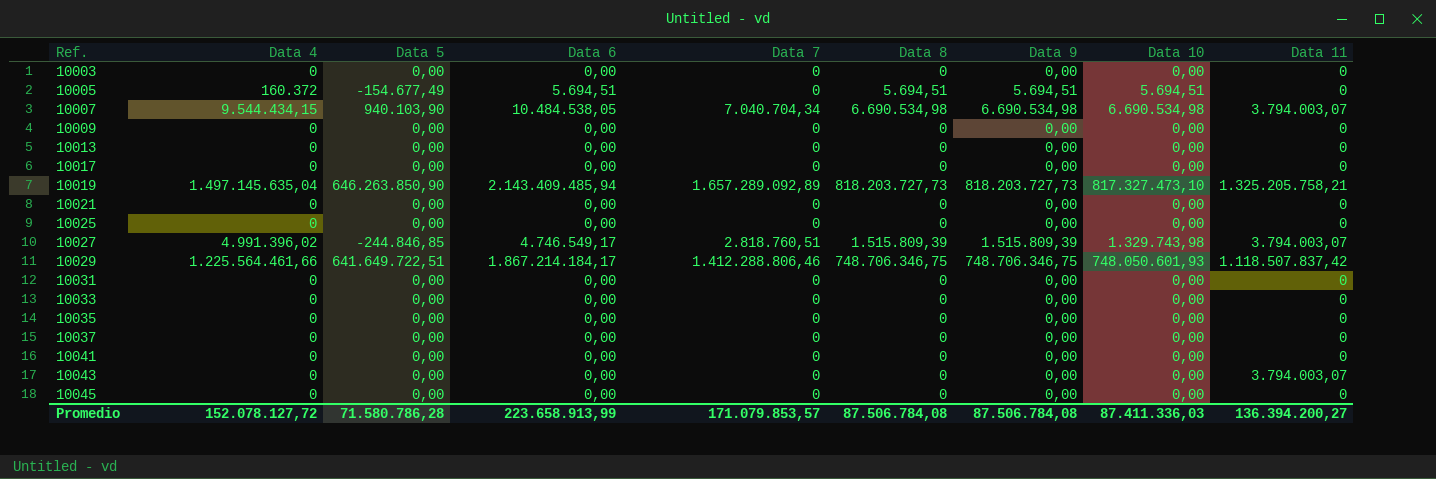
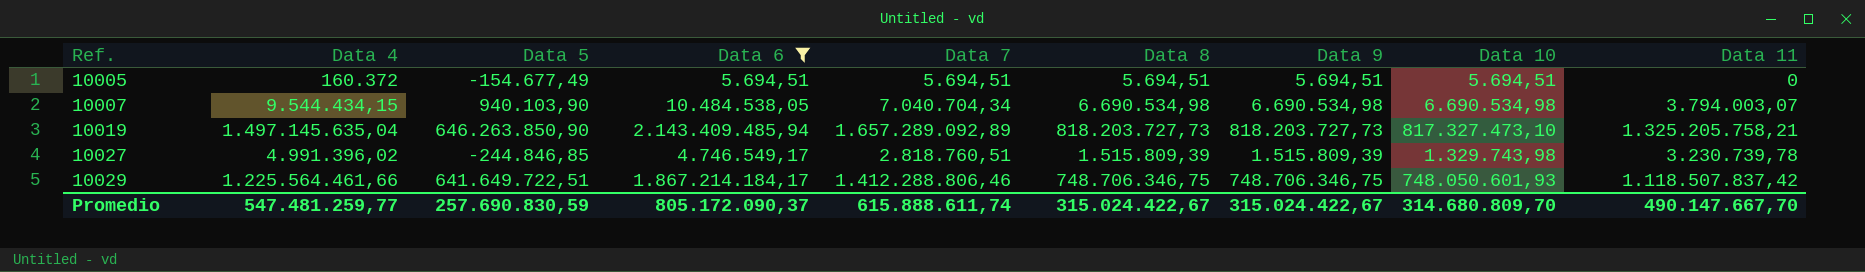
filter: none -> Data 6 != 0,00
10005 | Data 7: 0 -> 5.694,51
10027 | Data 11: 3.794.003,07 -> 3.230.739,78
Promedio | Data 4: 152.078.127,72 -> 547.481.259,77
Promedio | Data 5: 71.580.786,28 -> 257.690.830,59
Promedio | Data 6: 223.658.913,99 -> 805.172.090,37
Promedio | Data 7: 171.079.853,57 -> 615.888.611,74
Promedio | Data 8: 87.506.784,08 -> 315.024.422,67
Promedio | Data 9: 87.506.784,08 -> 315.024.422,67
Promedio | Data 10: 87.411.336,03 -> 314.680.809,70
Promedio | Data 11: 136.394.200,27 -> 490.147.667,70

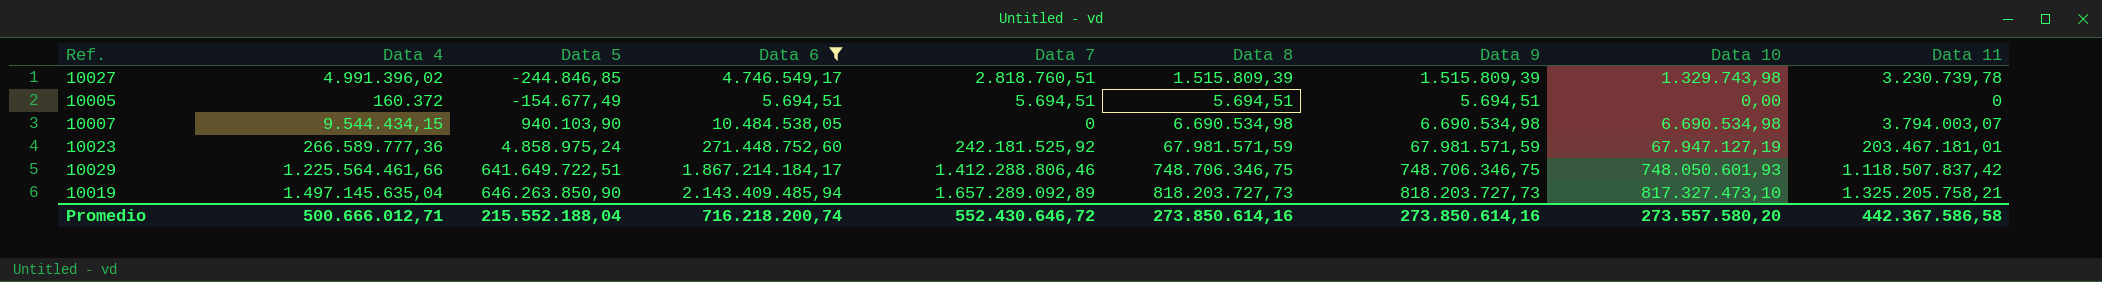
row order: Ref. ascending -> Data 5 ascending
10005 | Data 10: 5.694,51 -> 0,00
10007 | Data 7: 7.040.704,34 -> 0
row 10023: none -> 266.589.777,36 | 4.858.975,24 | 271.448.752,60 | 242.181.525,92 | 67.981.571,59 | 67.981.571,59 | 67.947.127,19 | 203.467.181,01
Promedio | Data 4: 547.481.259,77 -> 500.666.012,71
Promedio | Data 5: 257.690.830,59 -> 215.552.188,04
Promedio | Data 6: 805.172.090,37 -> 716.218.200,74
Promedio | Data 7: 615.888.611,74 -> 552.430.646,72
Promedio | Data 8: 315.024.422,67 -> 273.850.614,16
Promedio | Data 9: 315.024.422,67 -> 273.850.614,16
Promedio | Data 10: 314.680.809,70 -> 273.557.580,20
Promedio | Data 11: 490.147.667,70 -> 442.367.586,58

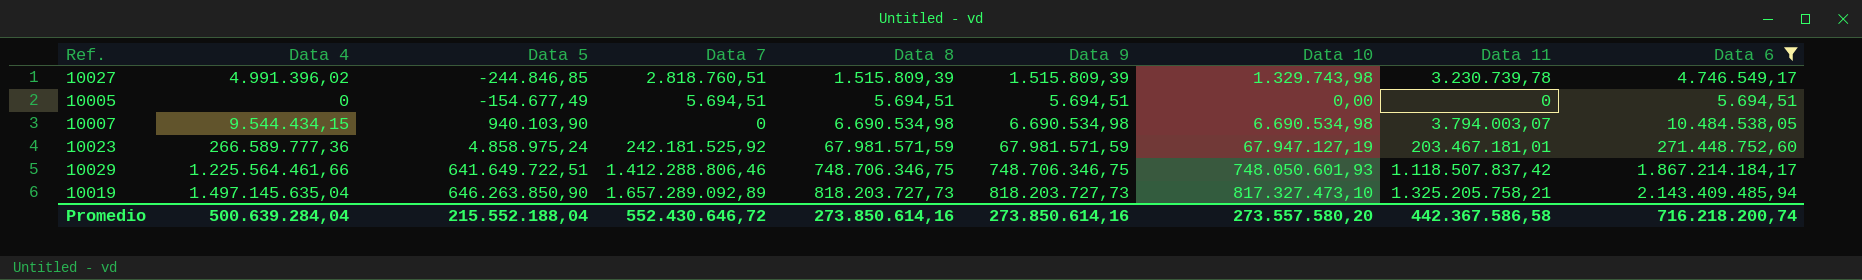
column Data 6 | position: 4 -> 9
10005 | Data 4: 160.372 -> 0
Promedio | Data 4: 500.666.012,71 -> 500.639.284,04

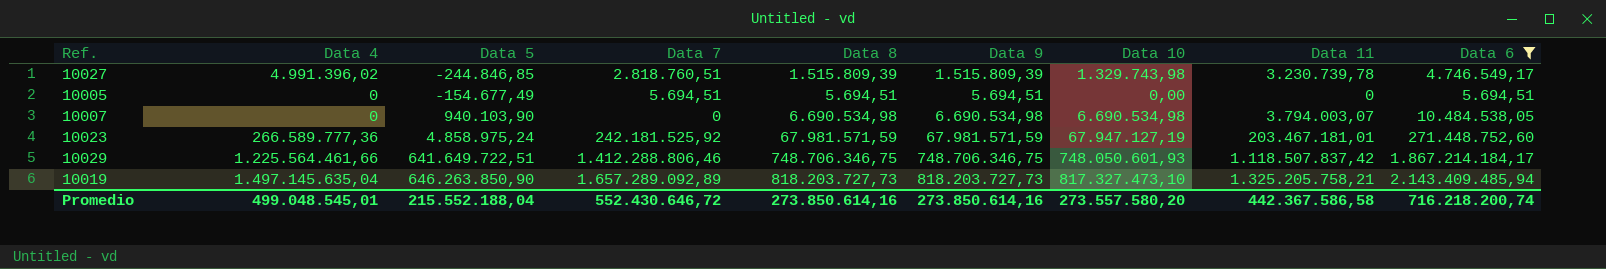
10007 | Data 4: 9.544.434,15 -> 0
Promedio | Data 4: 500.639.284,04 -> 499.048.545,01

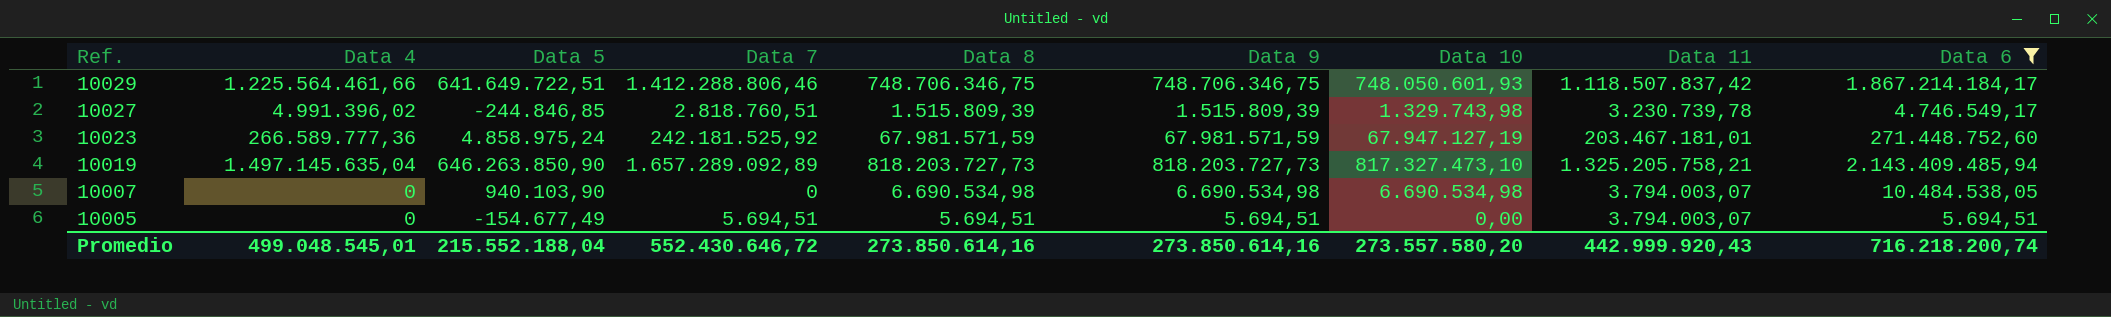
row order: Data 5 ascending -> Ref. descending
10005 | Data 11: 0 -> 3.794.003,07
Promedio | Data 11: 442.367.586,58 -> 442.999.920,43

